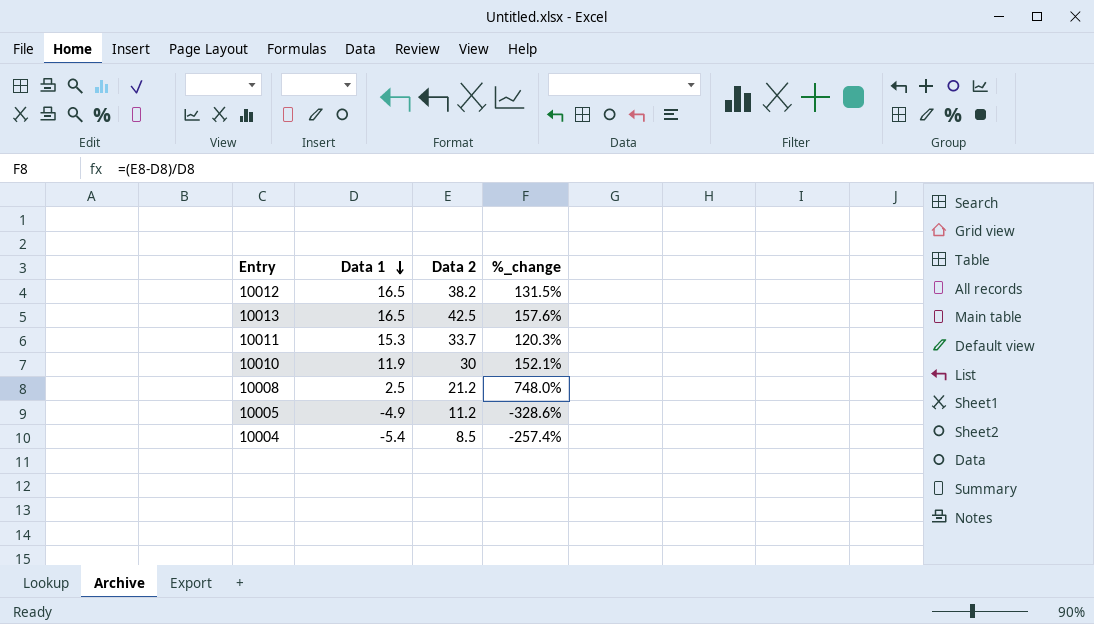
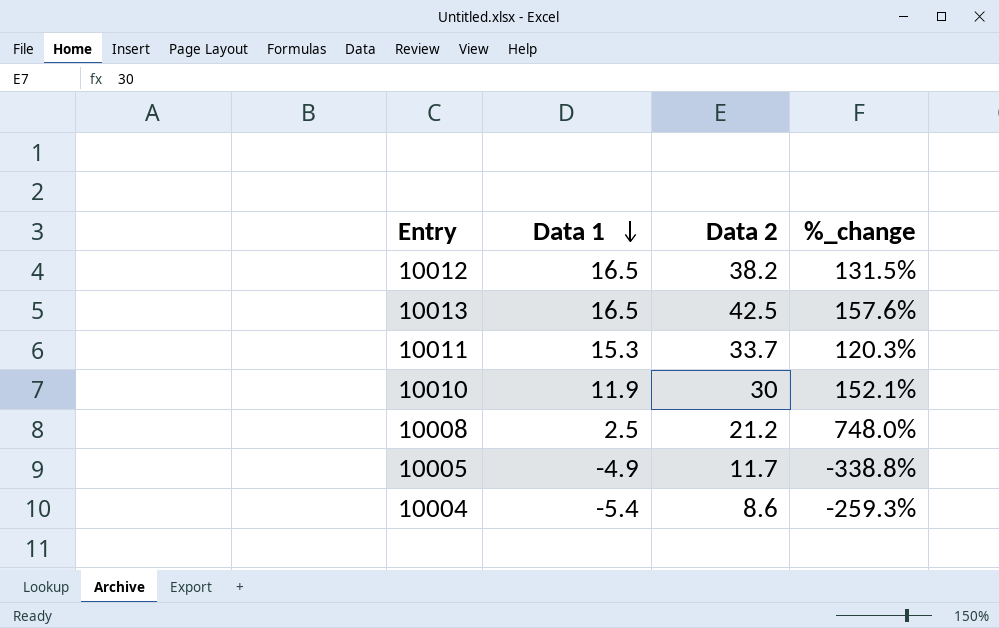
10005 | Data 2: 11.2 -> 11.7
10005 | %_change: -328.6% -> -338.8%
10004 | Data 2: 8.5 -> 8.6
10004 | %_change: -257.4% -> -259.3%

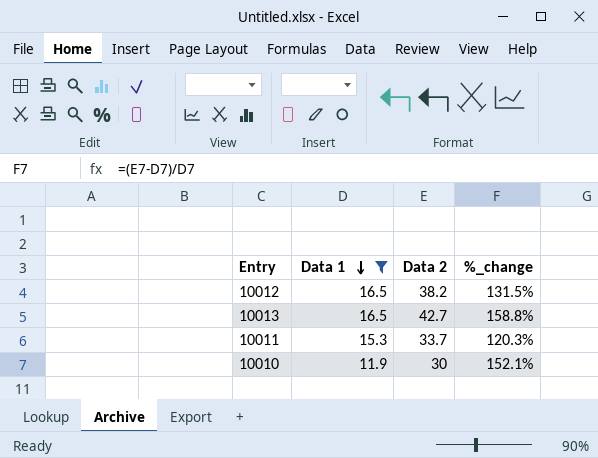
filter: none -> Data 1 >= 11.9
10013 | Data 2: 42.5 -> 42.7
10013 | %_change: 157.6% -> 158.8%

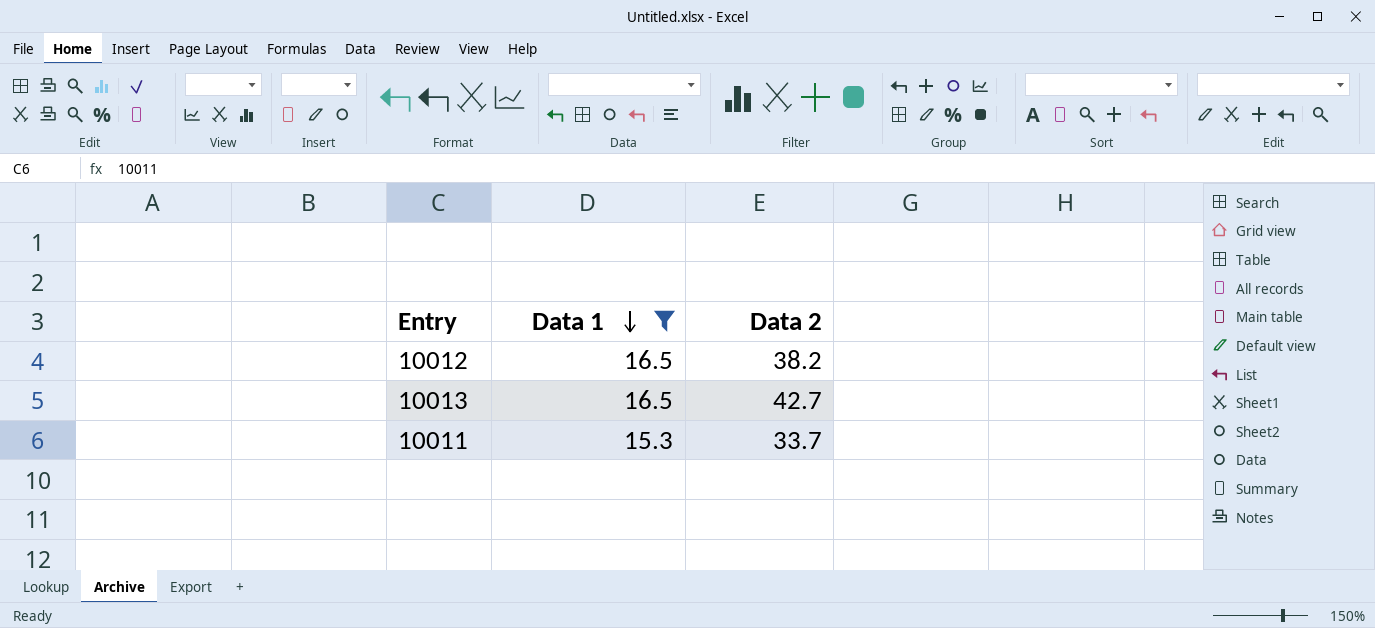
column %_change | formula: ([Data 2] - [Data 1]) / [Data 1] -> none
row 10010: 11.9 | 30 | 152.1% -> none

